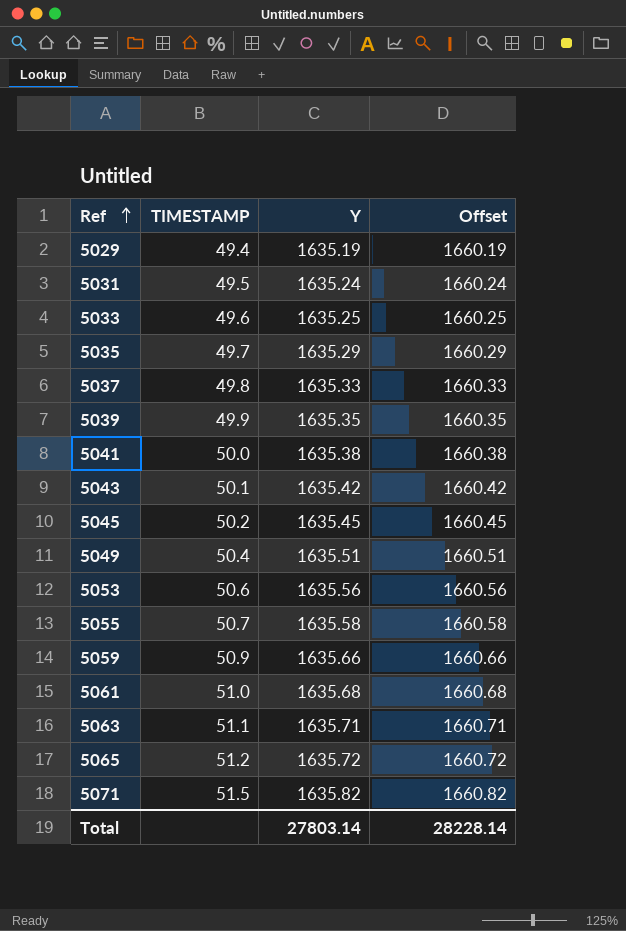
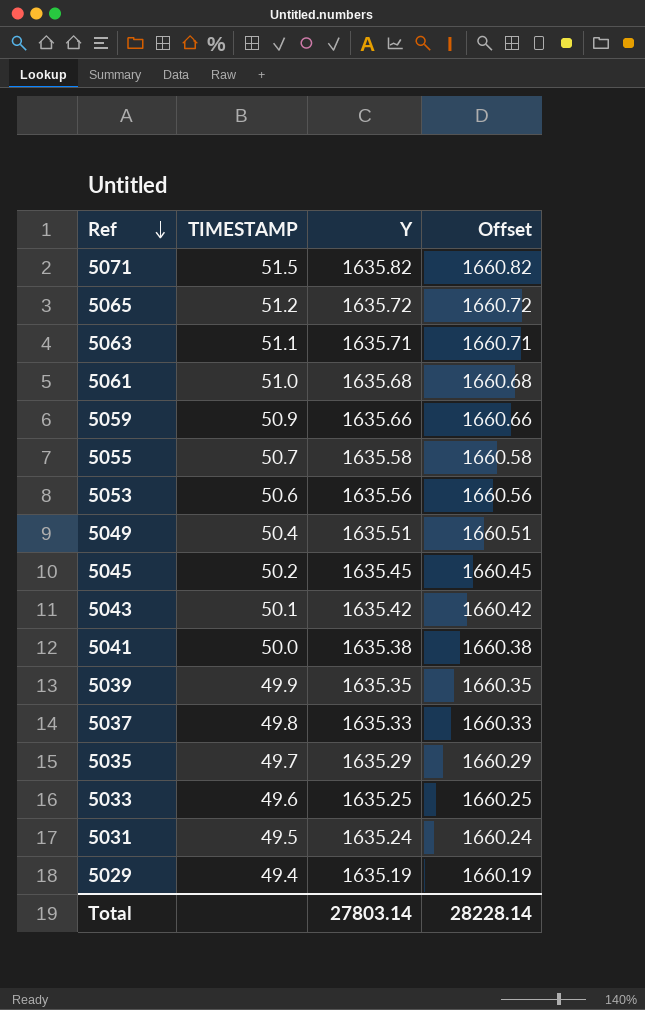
row order: Ref ascending -> Ref descending

